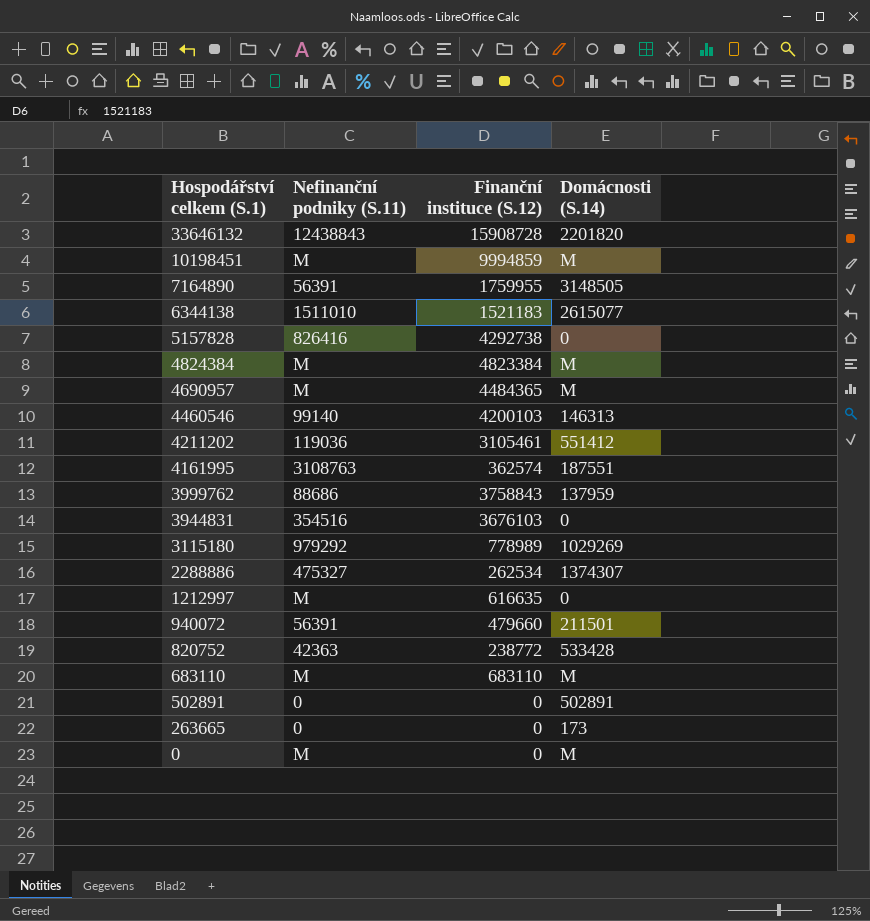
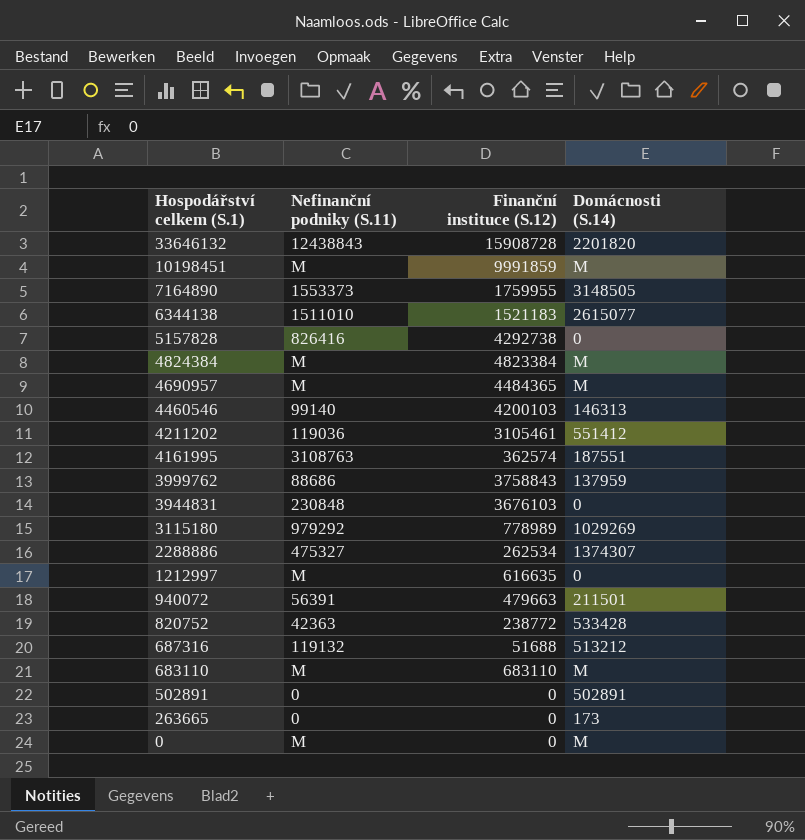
10198451 | Finanční instituce (S.12): 9994859 -> 9991859
7164890 | Nefinanční podniky (S.11): 56391 -> 1553373
3944831 | Nefinanční podniky (S.11): 354516 -> 230848
940072 | Finanční instituce (S.12): 479660 -> 479663
row 687316: none -> 119132 | 51688 | 513212

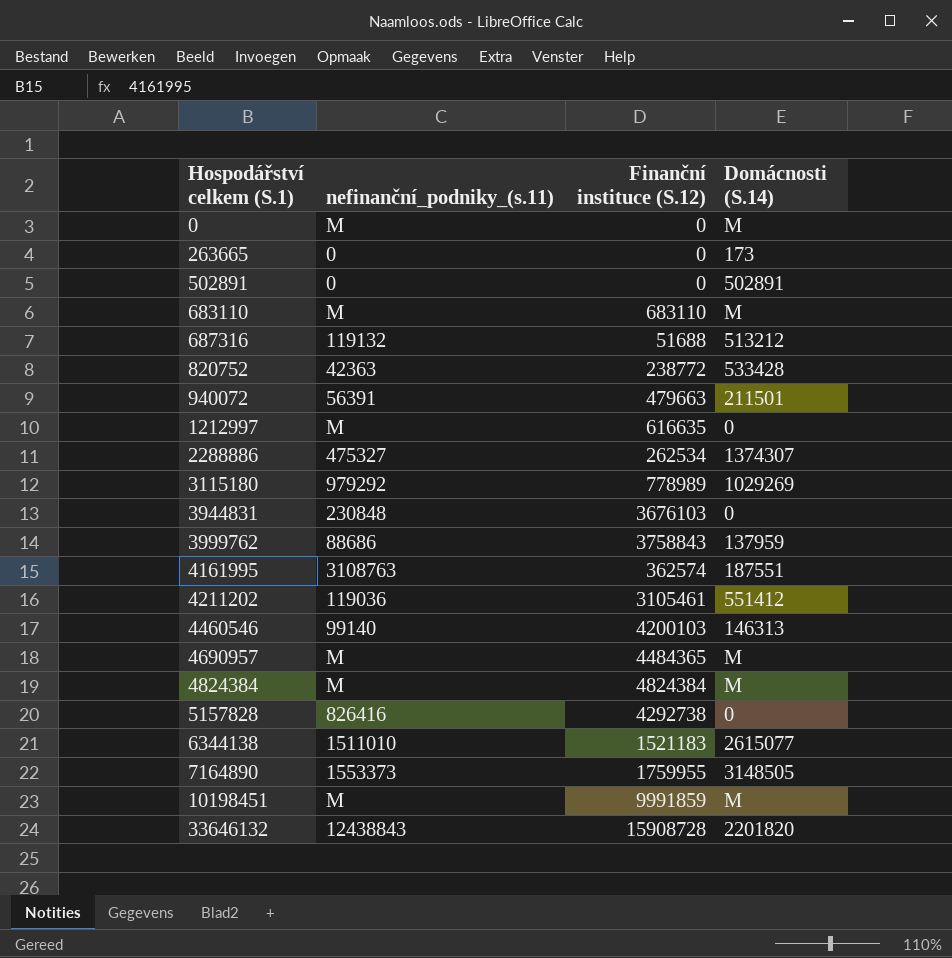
row order: Hospodářství celkem (S.1) descending -> Hospodářství celkem (S.1) ascending
column name: Nefinanční podniky (S.11) -> nefinanční_podniky_(s.11)
4824384 | Finanční instituce (S.12): 4823384 -> 4824384

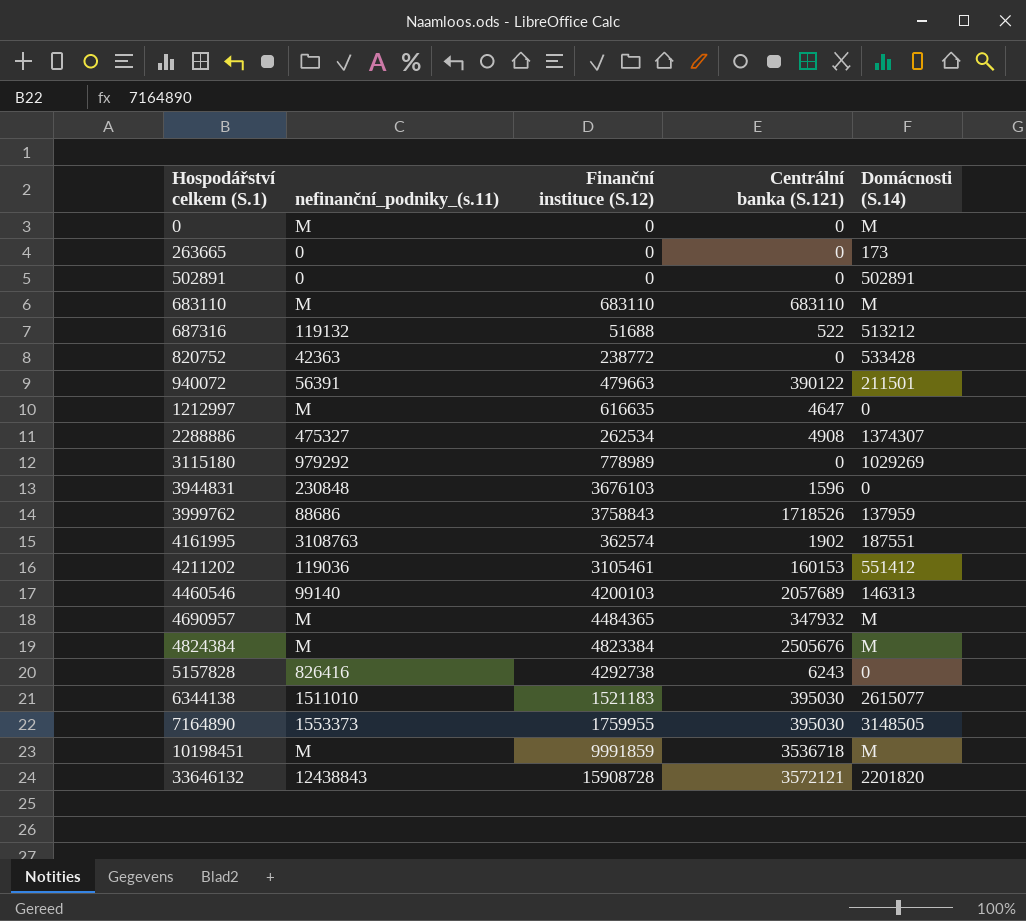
column Centrální banka (S.121) | position: none -> 4
4824384 | Finanční instituce (S.12): 4824384 -> 4823384

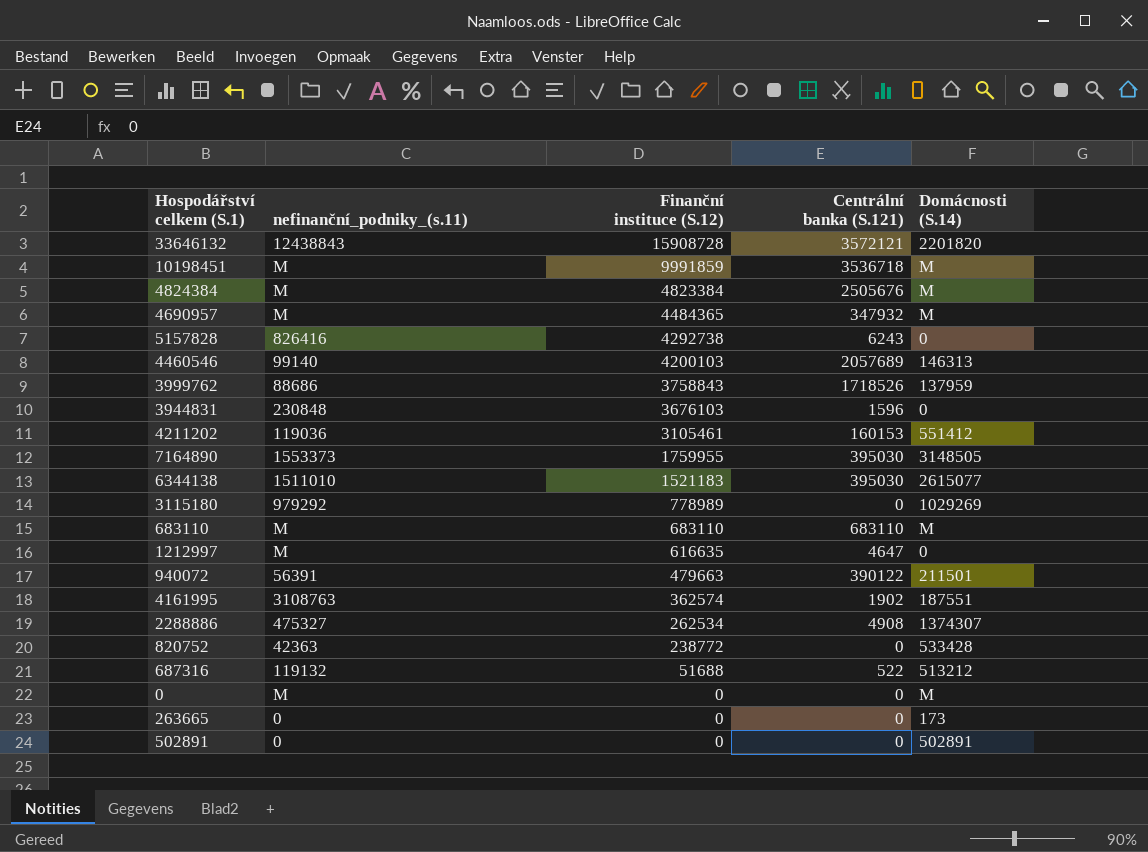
row order: Hospodářství celkem (S.1) ascending -> Finanční instituce (S.12) descending

